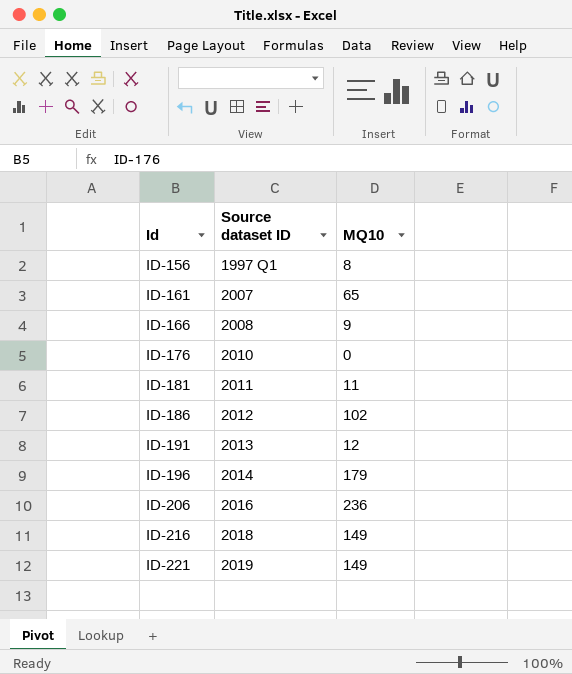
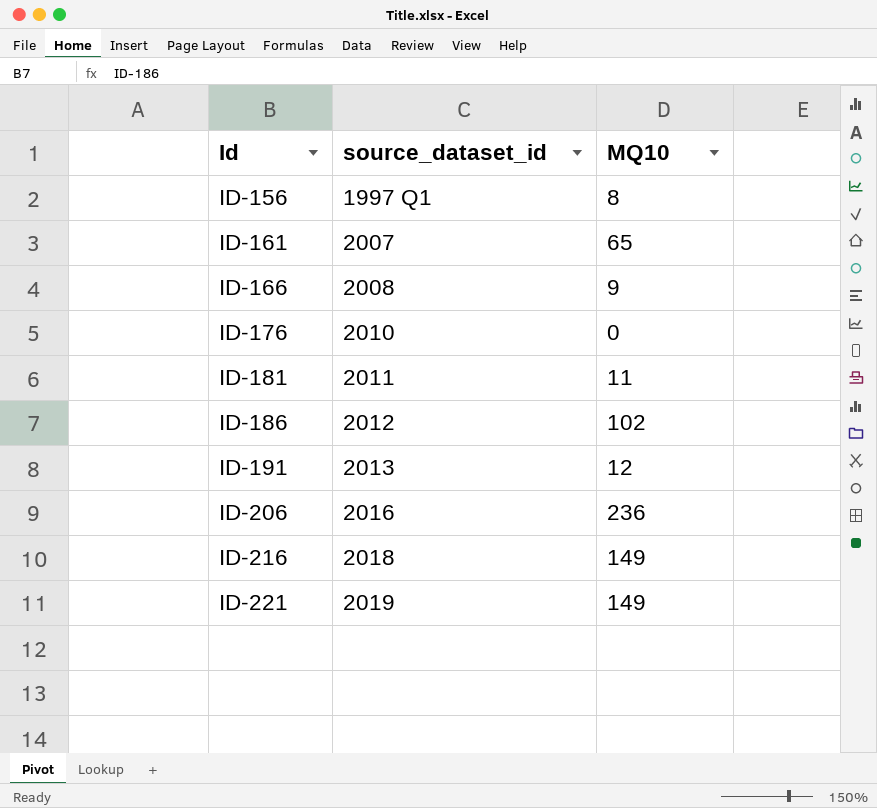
column name: Source dataset ID -> source_dataset_id
row ID-196: 2014 | 179 -> none

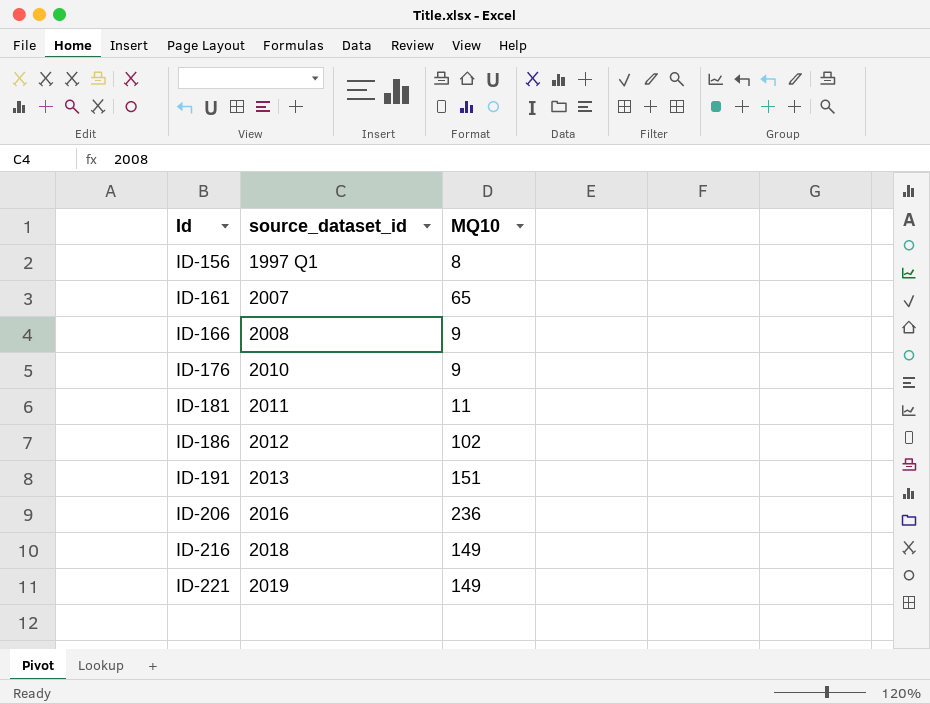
ID-176 | MQ10: 0 -> 9
ID-191 | MQ10: 12 -> 151

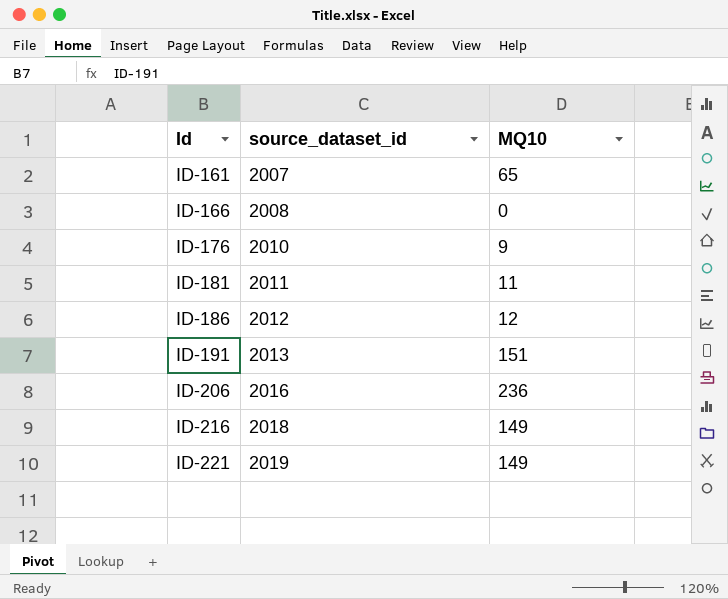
row ID-156: 1997 Q1 | 8 -> none
ID-166 | MQ10: 9 -> 0
ID-186 | MQ10: 102 -> 12

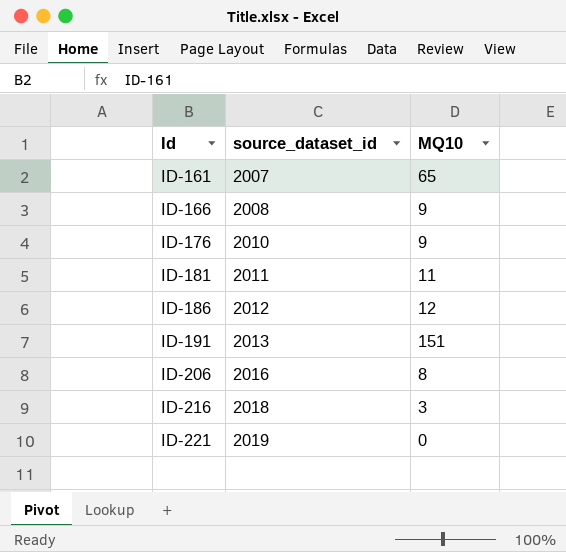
ID-166 | MQ10: 0 -> 9
ID-206 | MQ10: 236 -> 8
ID-216 | MQ10: 149 -> 3
ID-221 | MQ10: 149 -> 0

